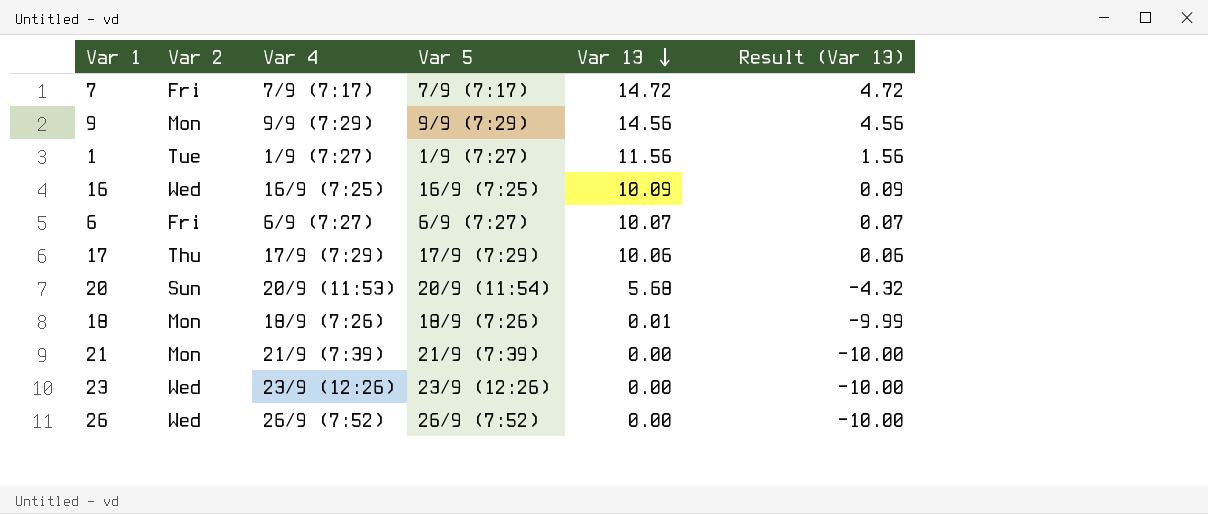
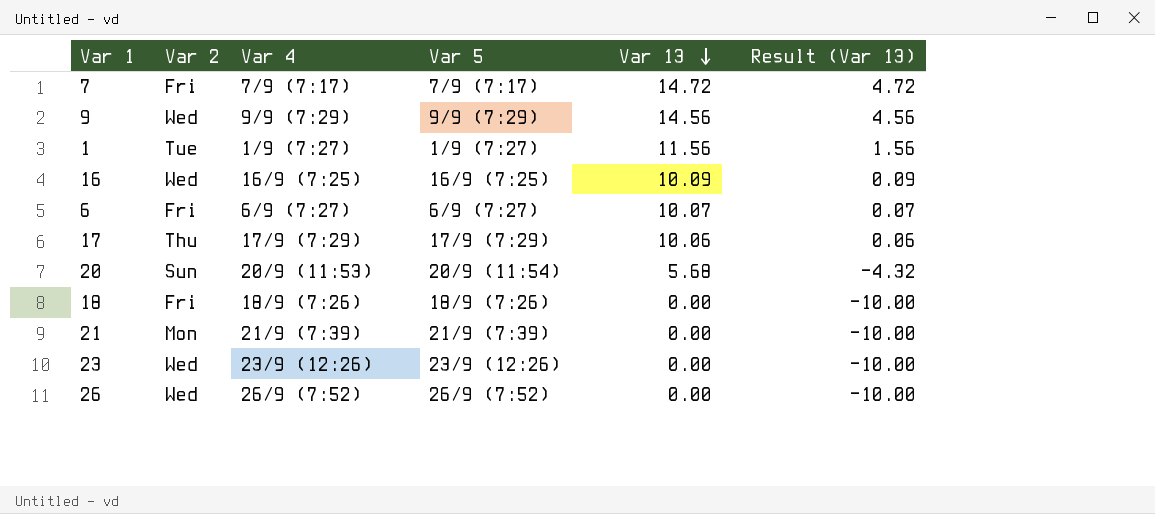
9 | Var 2: Mon -> Wed
18 | Var 2: Mon -> Fri
18 | Var 13: 0.01 -> 0.00
18 | Result (Var 13): -9.99 -> -10.00

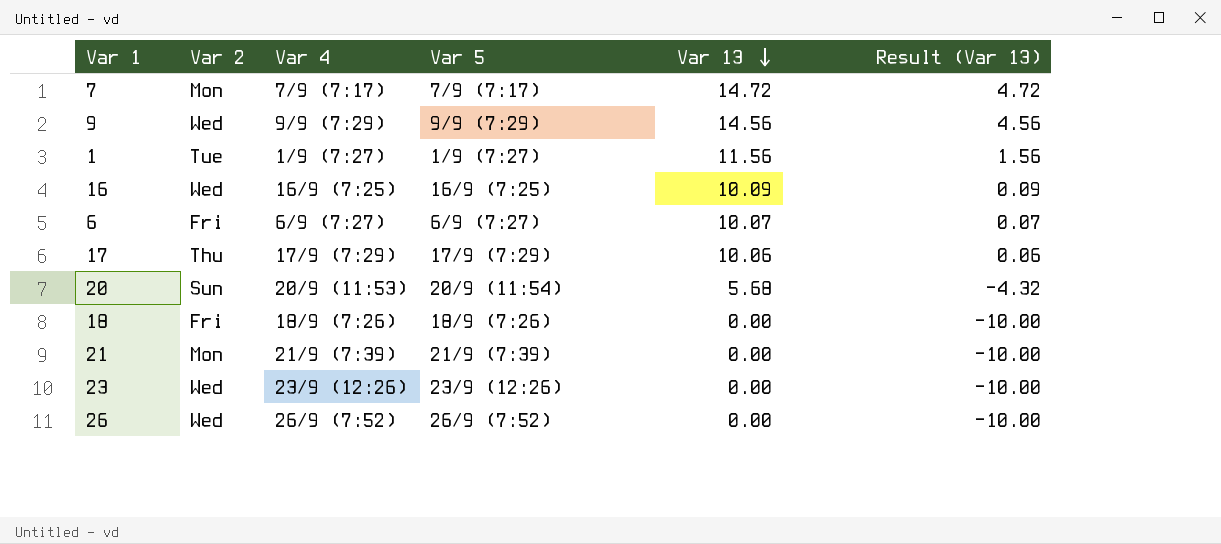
7 | Var 2: Fri -> Mon

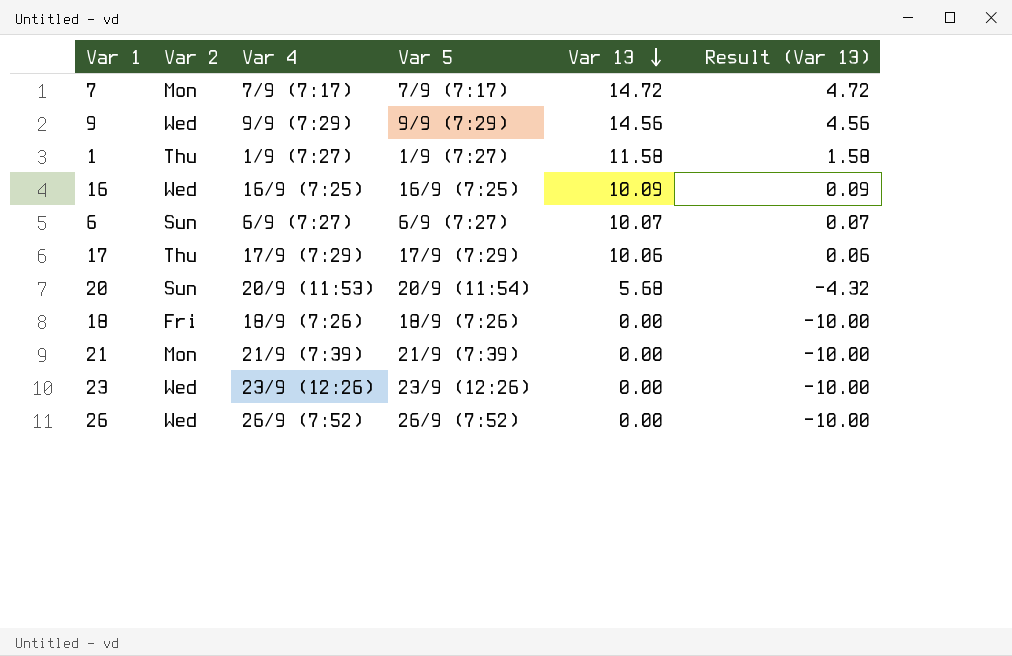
1 | Var 2: Tue -> Thu
1 | Var 13: 11.56 -> 11.58
1 | Result (Var 13): 1.56 -> 1.58
6 | Var 2: Fri -> Sun

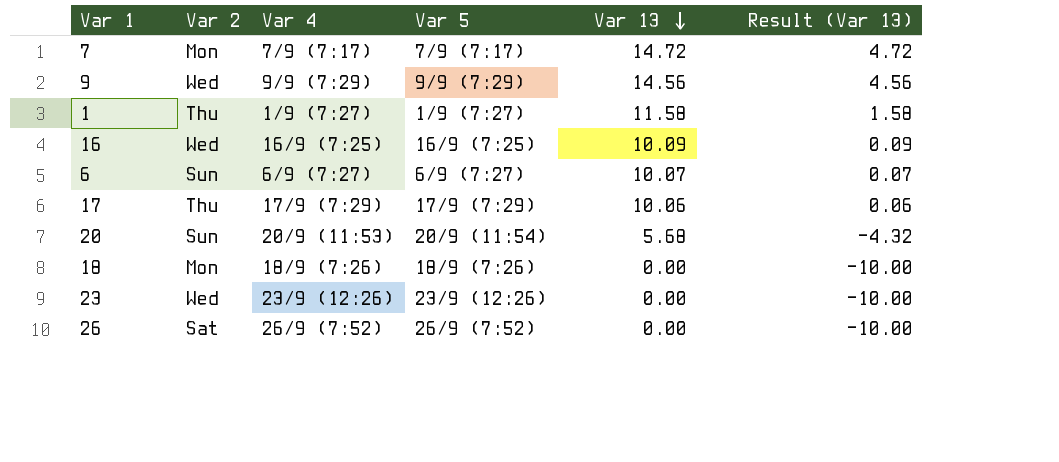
row 21: Mon | 21/9 (7:39) | 21/9 (7:39) | 0.00 | -10.00 -> none
18 | Var 2: Fri -> Mon
26 | Var 2: Wed -> Sat

